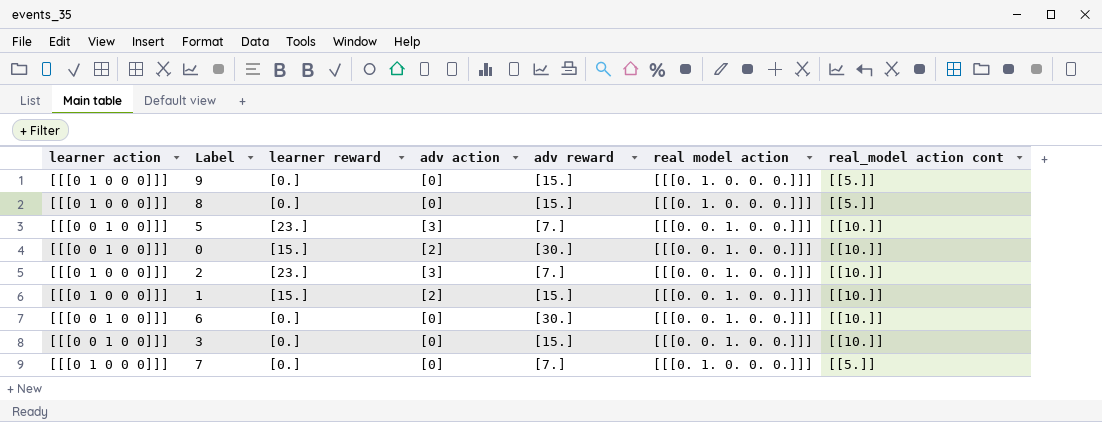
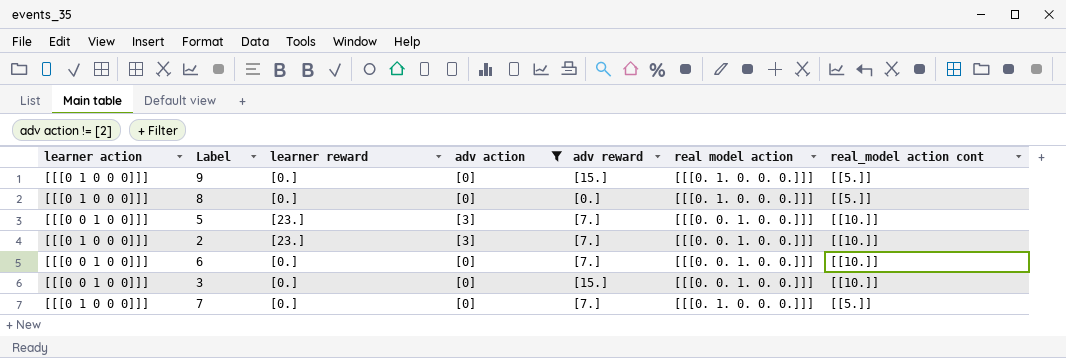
filter: none -> adv action != [2]
8 | adv reward: [15.] -> [0.]
6 | adv reward: [30.] -> [7.]

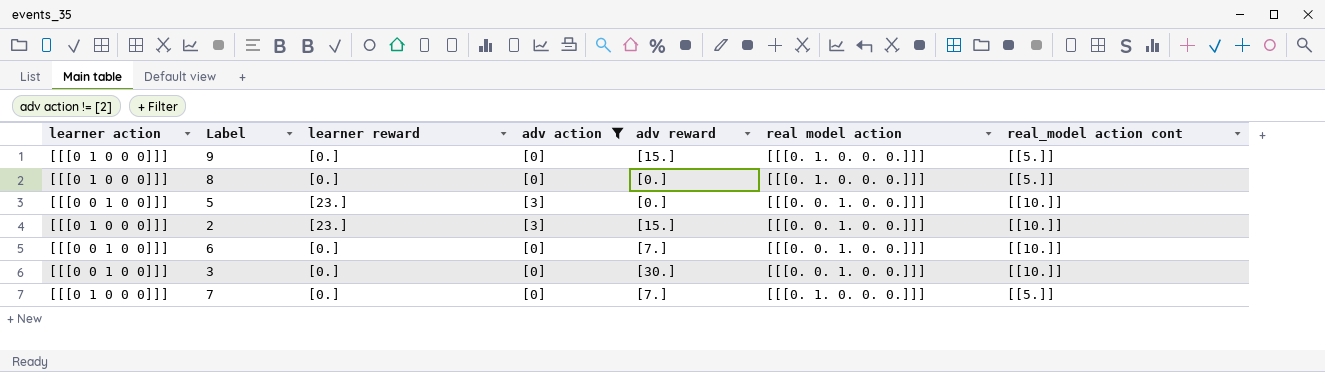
5 | adv reward: [7.] -> [0.]
2 | adv reward: [7.] -> [15.]
3 | adv reward: [15.] -> [30.]

